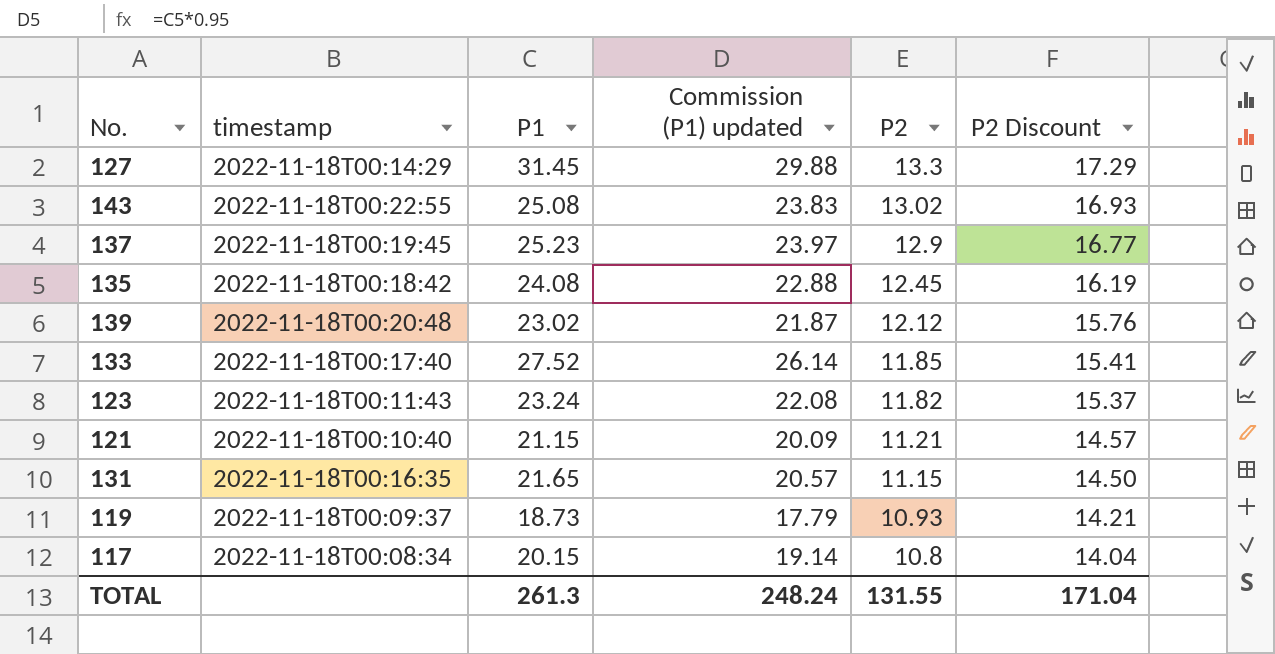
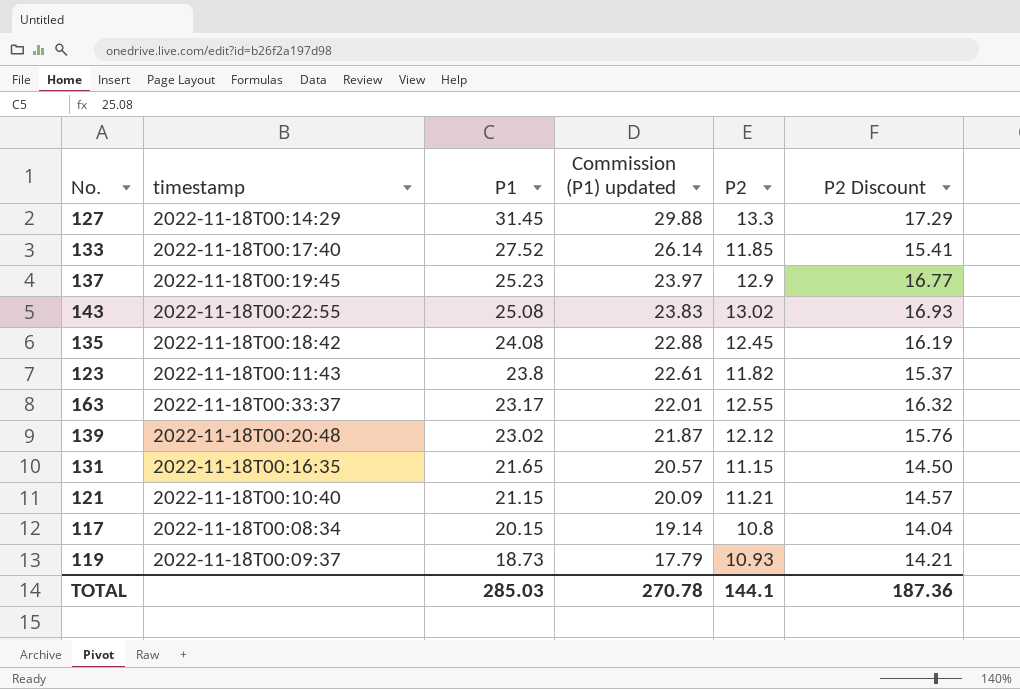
row order: P2 descending -> P1 descending
123 | P1: 23.24 -> 23.8
123 | Commission (P1) updated: 22.08 -> 22.61
row 163: none -> 2022-11-18T00:33:37 | 23.17 | 22.01 | 12.55 | 16.32
TOTAL | P1: 261.3 -> 285.03
TOTAL | Commission (P1) updated: 248.24 -> 270.78
TOTAL | P2: 131.55 -> 144.1
TOTAL | P2 Discount: 171.04 -> 187.36

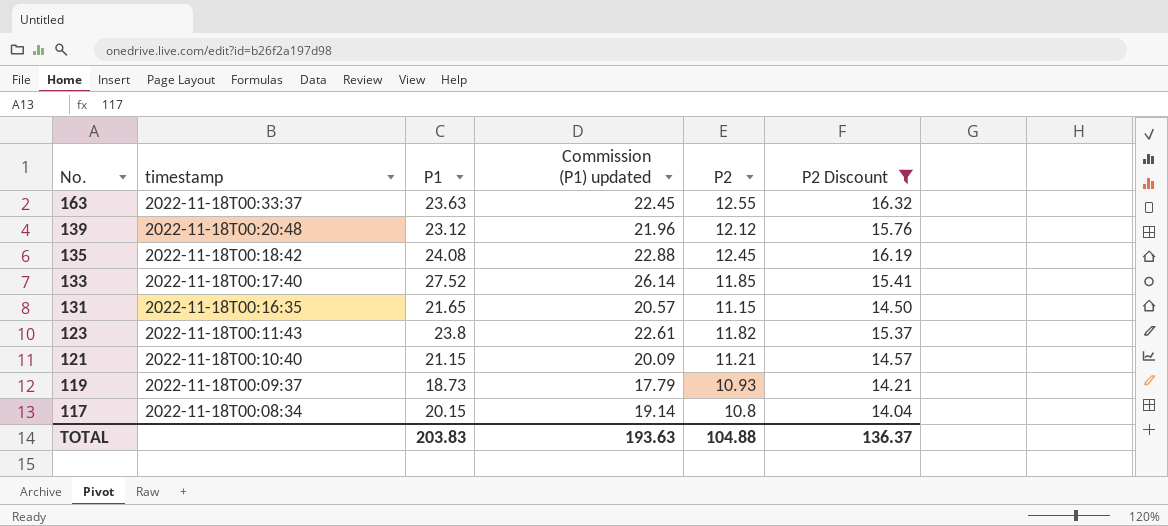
filter: none -> P2 Discount <= 16.32
row order: P1 descending -> No. descending
163 | P1: 23.17 -> 23.63
163 | Commission (P1) updated: 22.01 -> 22.45
139 | P1: 23.02 -> 23.12
139 | Commission (P1) updated: 21.87 -> 21.96
TOTAL | P1: 285.03 -> 203.83
TOTAL | Commission (P1) updated: 270.78 -> 193.63
TOTAL | P2: 144.1 -> 104.88
TOTAL | P2 Discount: 187.36 -> 136.37

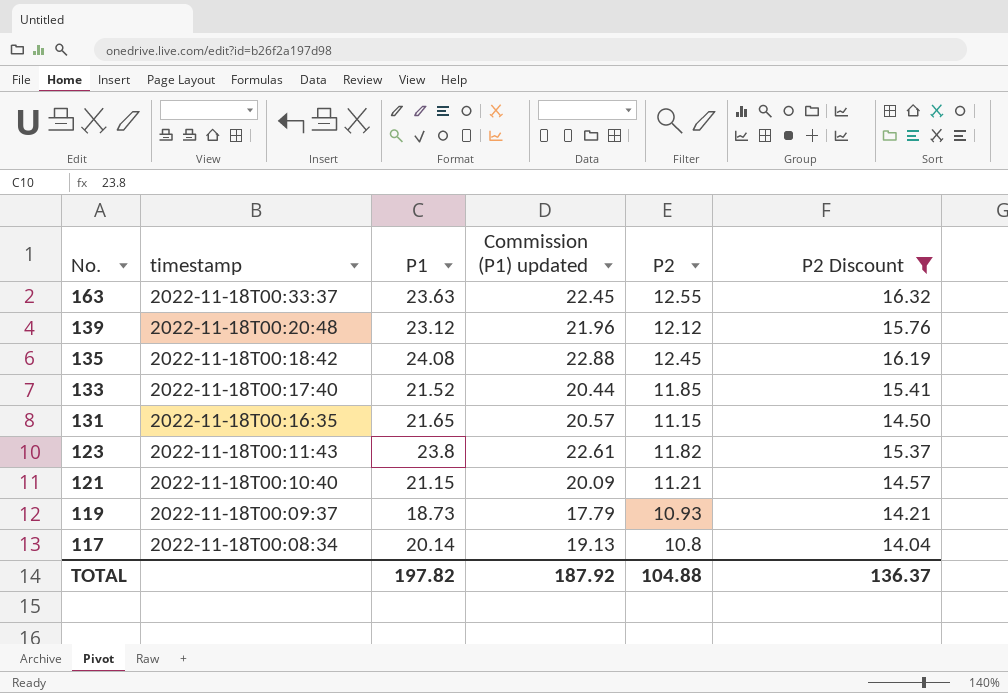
133 | P1: 27.52 -> 21.52
133 | Commission (P1) updated: 26.14 -> 20.44
117 | P1: 20.15 -> 20.14
117 | Commission (P1) updated: 19.14 -> 19.13
TOTAL | P1: 203.83 -> 197.82
TOTAL | Commission (P1) updated: 193.63 -> 187.92

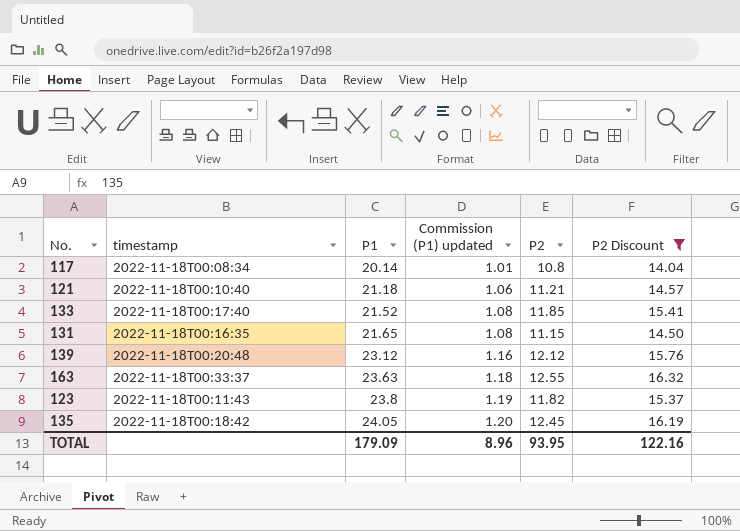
row order: No. descending -> P1 ascending
column Commission (P1) updated | formula: [P1] * 0.95 -> [P1] * 0.05
row 119: 2022-11-18T00:09:37 | 18.73 | 17.79 | 10.93 | 14.21 -> none
121 | P1: 21.15 -> 21.18
135 | P1: 24.08 -> 24.05
TOTAL | P1: 197.82 -> 179.09
TOTAL | Commission (P1) updated: 187.92 -> 8.96
TOTAL | P2: 104.88 -> 93.95
TOTAL | P2 Discount: 136.37 -> 122.16

